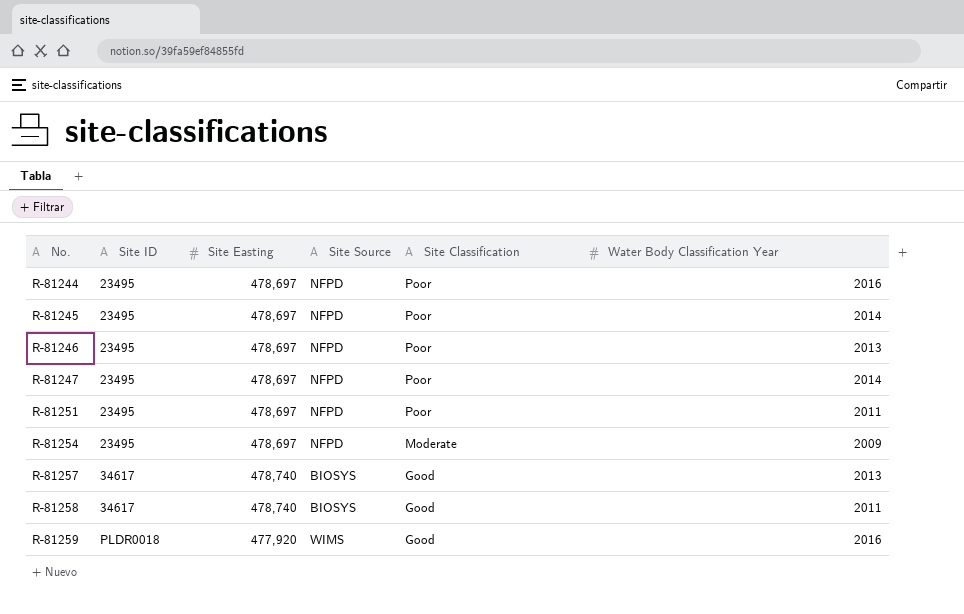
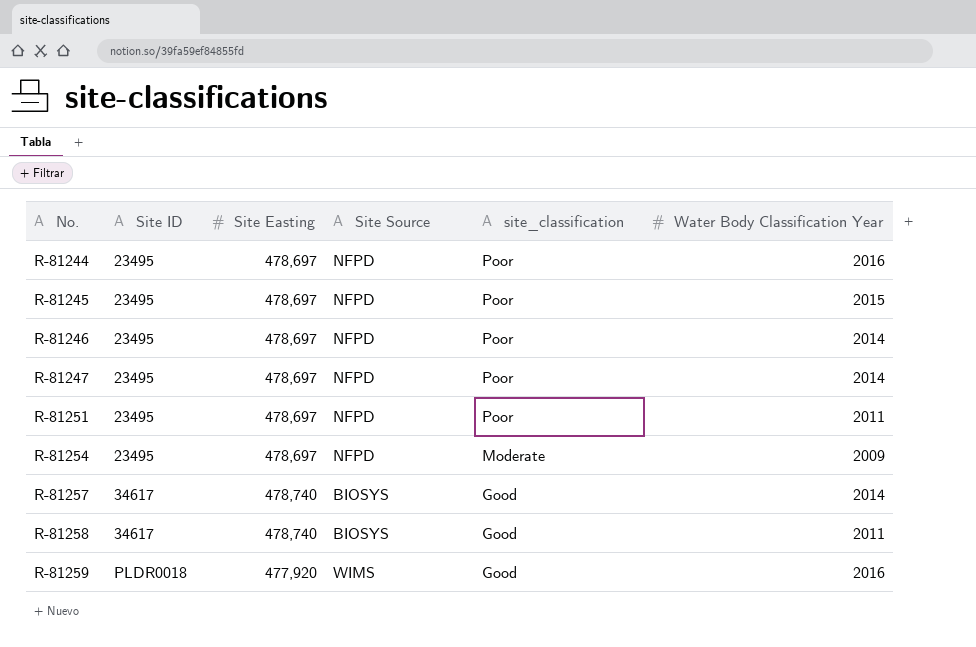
column name: Site Classification -> site_classification
R-81245 | Water Body Classification Year: 2014 -> 2015
R-81246 | Water Body Classification Year: 2013 -> 2014
R-81257 | Water Body Classification Year: 2013 -> 2014

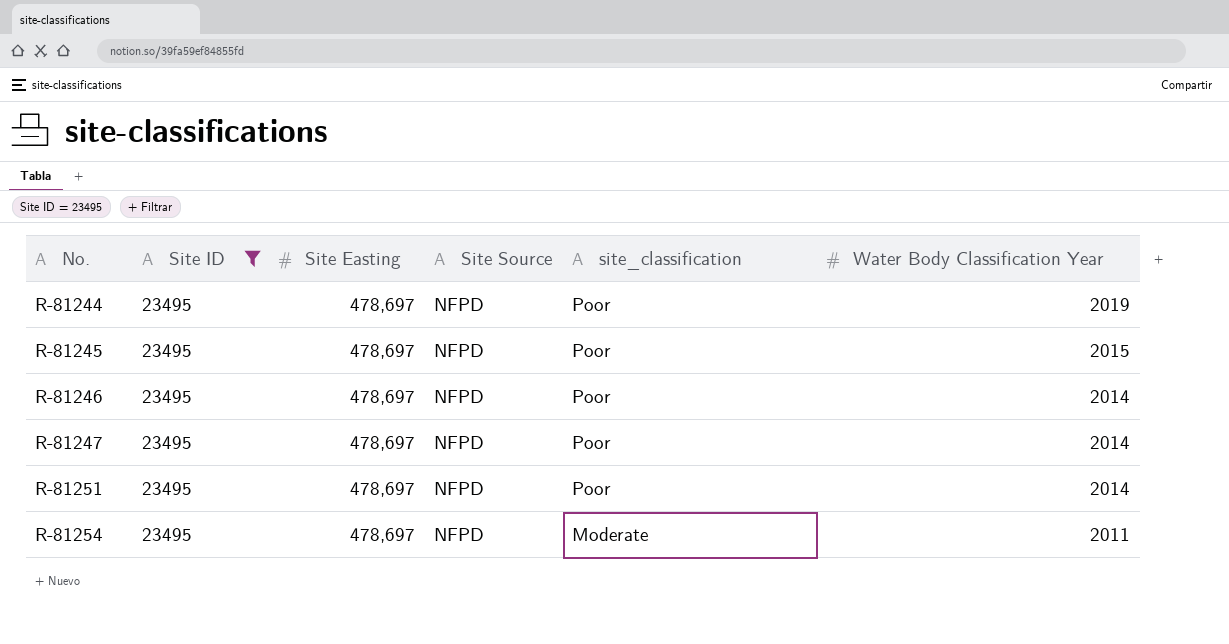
filter: none -> Site ID = 23495
R-81244 | Water Body Classification Year: 2016 -> 2019
R-81251 | Water Body Classification Year: 2011 -> 2014
R-81254 | Water Body Classification Year: 2009 -> 2011

